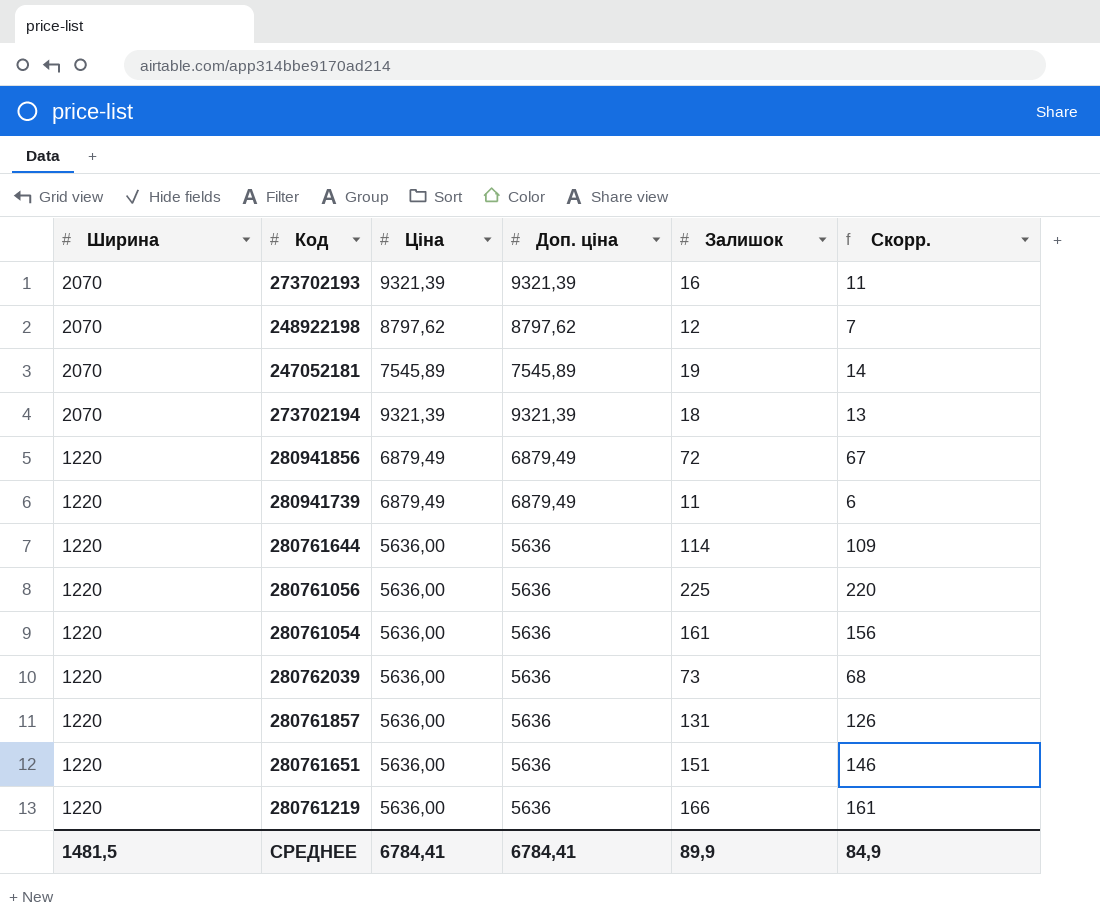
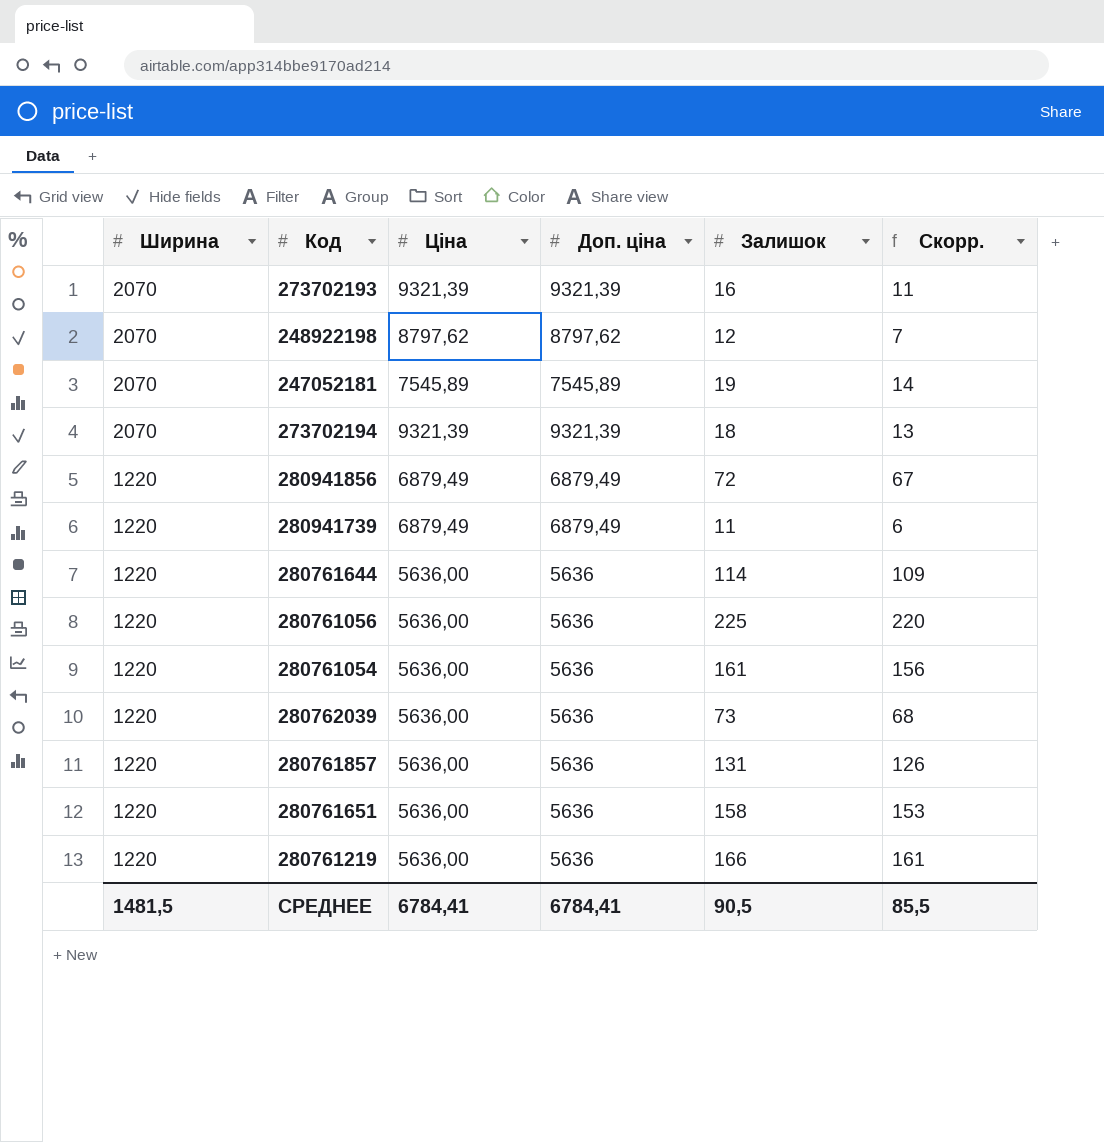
280761651 | Залишок: 151 -> 158
280761651 | Скорр.: 146 -> 153
СРЕДНЕЕ | Залишок: 89,9 -> 90,5
СРЕДНЕЕ | Скорр.: 84,9 -> 85,5

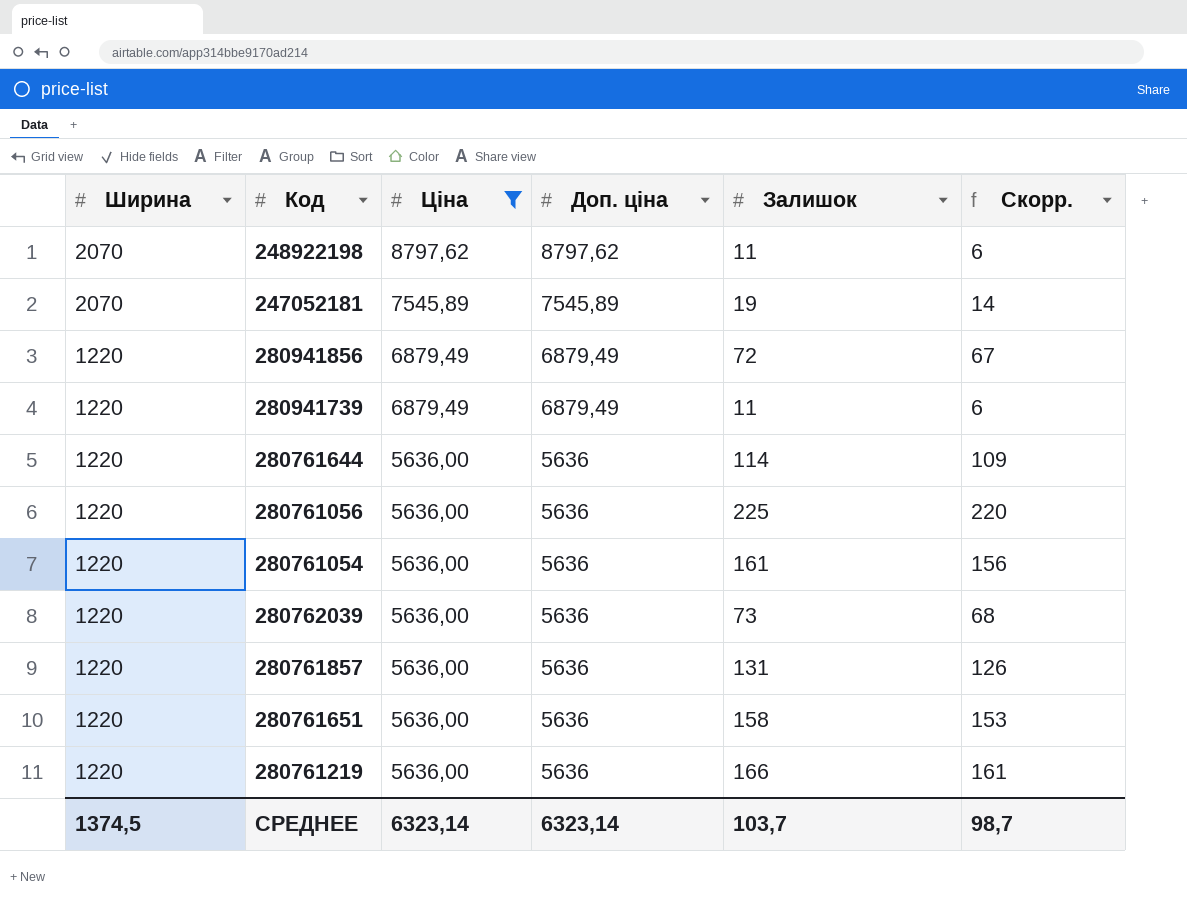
filter: none -> Ціна != 9321,39
248922198 | Залишок: 12 -> 11
248922198 | Скорр.: 7 -> 6
СРЕДНЕЕ | Ширина: 1481,5 -> 1374,5
СРЕДНЕЕ | Ціна: 6784,41 -> 6323,14
СРЕДНЕЕ | Доп. ціна: 6784,41 -> 6323,14
СРЕДНЕЕ | Залишок: 90,5 -> 103,7
СРЕДНЕЕ | Скорр.: 85,5 -> 98,7

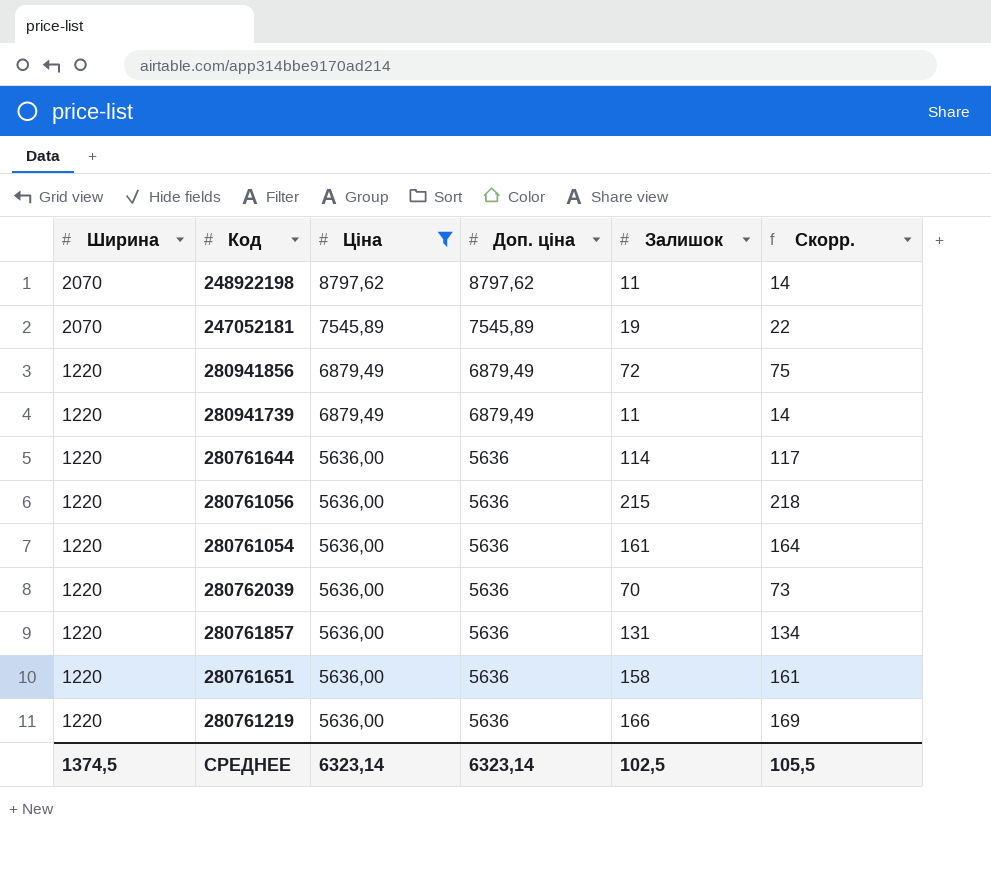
column Скорр. | formula: [Залишок] - 5 -> [Залишок] + 3
280761056 | Залишок: 225 -> 215
280762039 | Залишок: 73 -> 70
СРЕДНЕЕ | Залишок: 103,7 -> 102,5
СРЕДНЕЕ | Скорр.: 98,7 -> 105,5

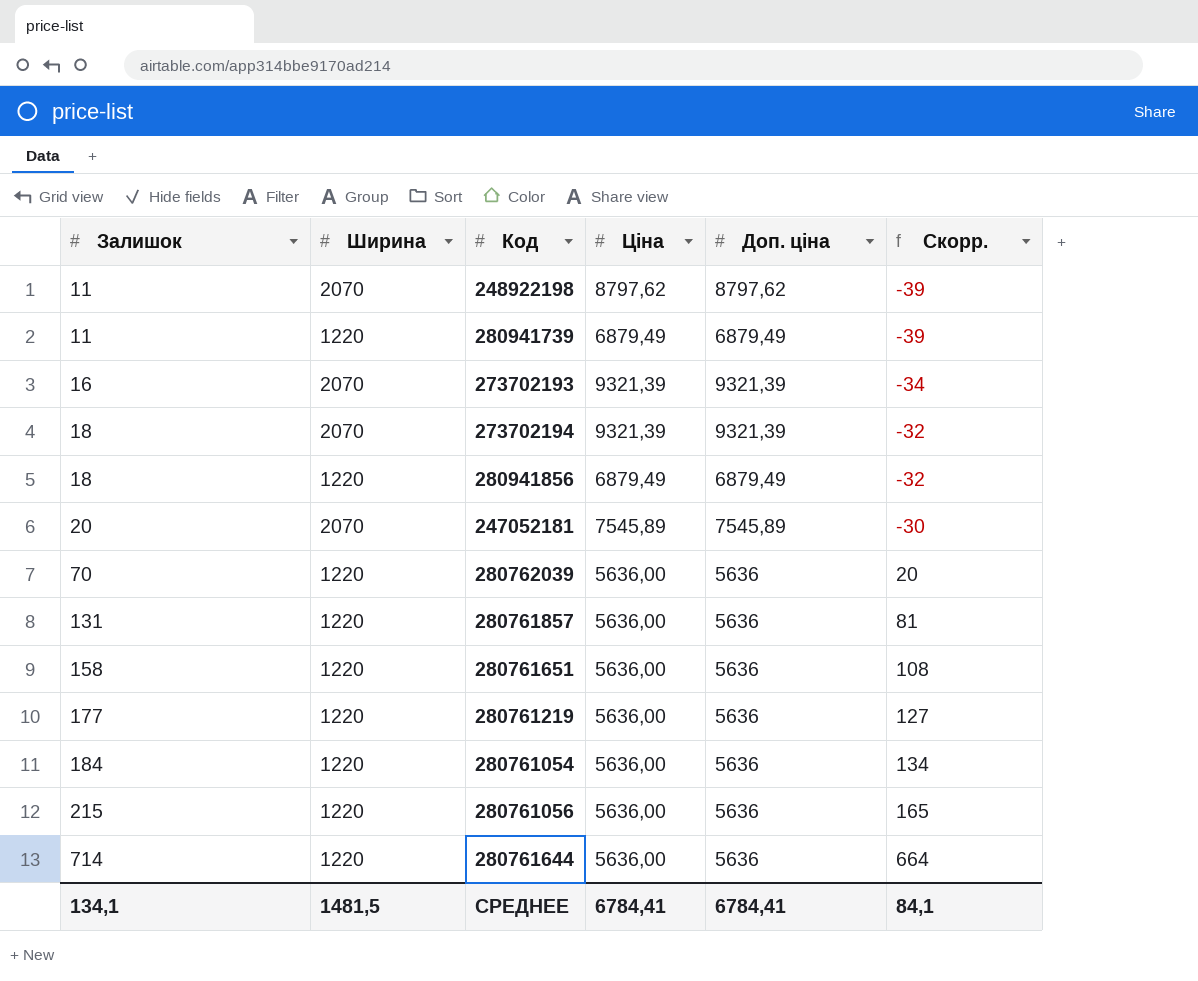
filter: Ціна != 9321,39 -> none
row order: Ширина descending -> Залишок ascending
column Залишок | position: 5 -> 1
column Скорр. | formula: [Залишок] + 3 -> [Залишок] - 50
280941856 | Залишок: 72 -> 18
247052181 | Залишок: 19 -> 20
280761219 | Залишок: 166 -> 177
280761054 | Залишок: 161 -> 184
280761644 | Залишок: 114 -> 714
СРЕДНЕЕ | Залишок: 102,5 -> 134,1
СРЕДНЕЕ | Ширина: 1374,5 -> 1481,5
СРЕДНЕЕ | Ціна: 6323,14 -> 6784,41
СРЕДНЕЕ | Доп. ціна: 6323,14 -> 6784,41
СРЕДНЕЕ | Скорр.: 105,5 -> 84,1

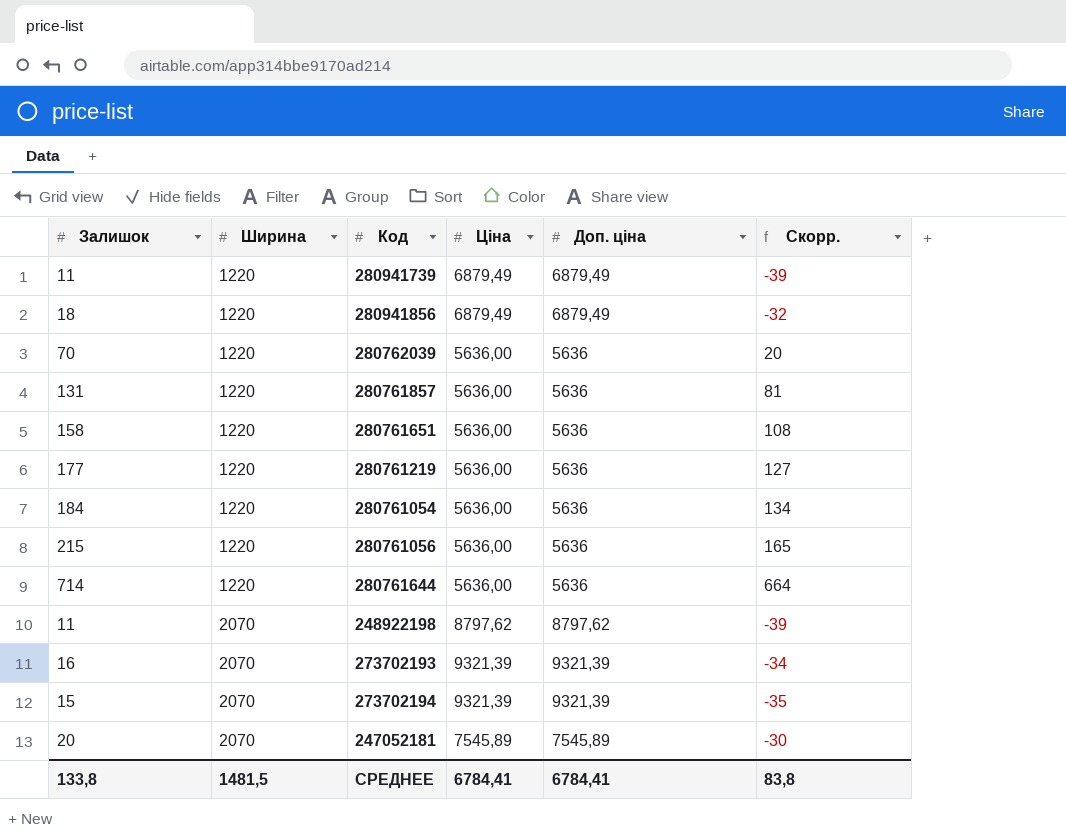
row order: Залишок ascending -> Ширина ascending
273702194 | Залишок: 18 -> 15
273702194 | Скорр.: -32 -> -35
СРЕДНЕЕ | Залишок: 134,1 -> 133,8
СРЕДНЕЕ | Скорр.: 84,1 -> 83,8

